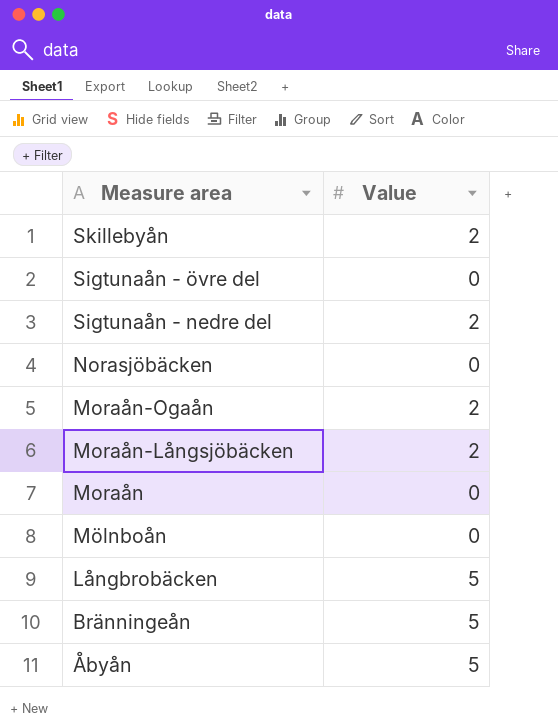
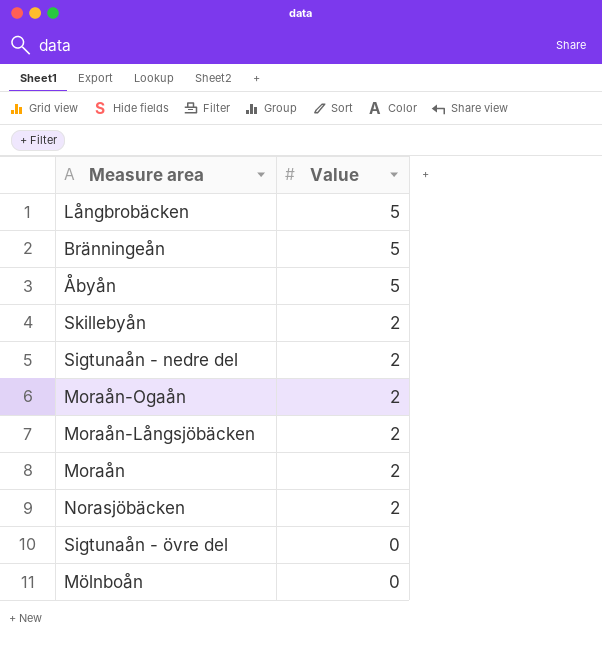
row order: Measure area descending -> Value descending
Moraån | Value: 0 -> 2
Norasjöbäcken | Value: 0 -> 2

